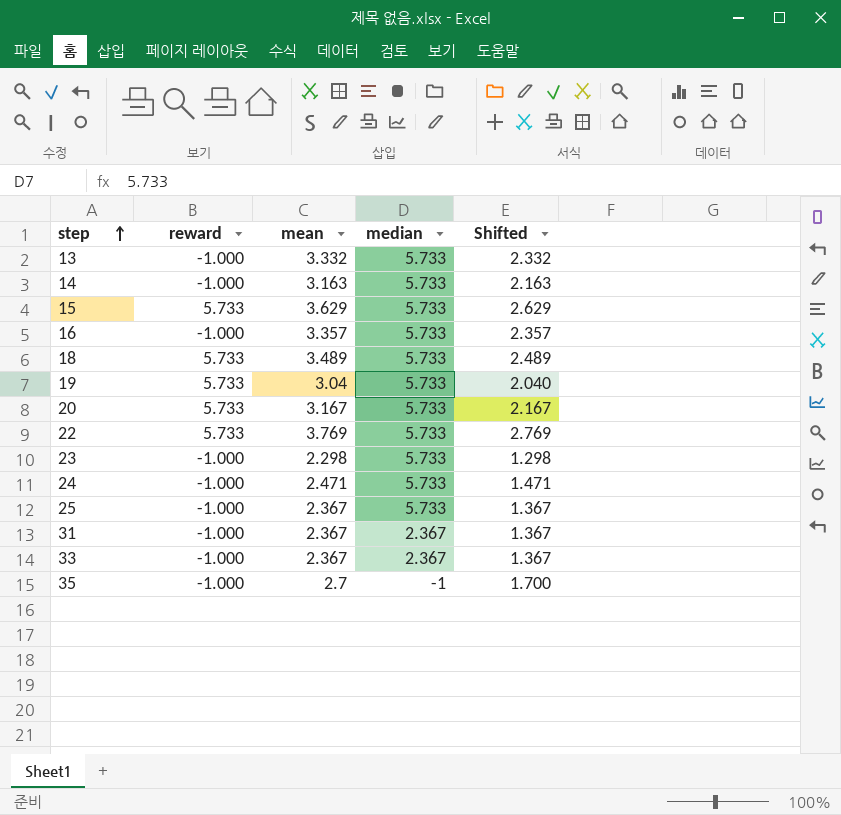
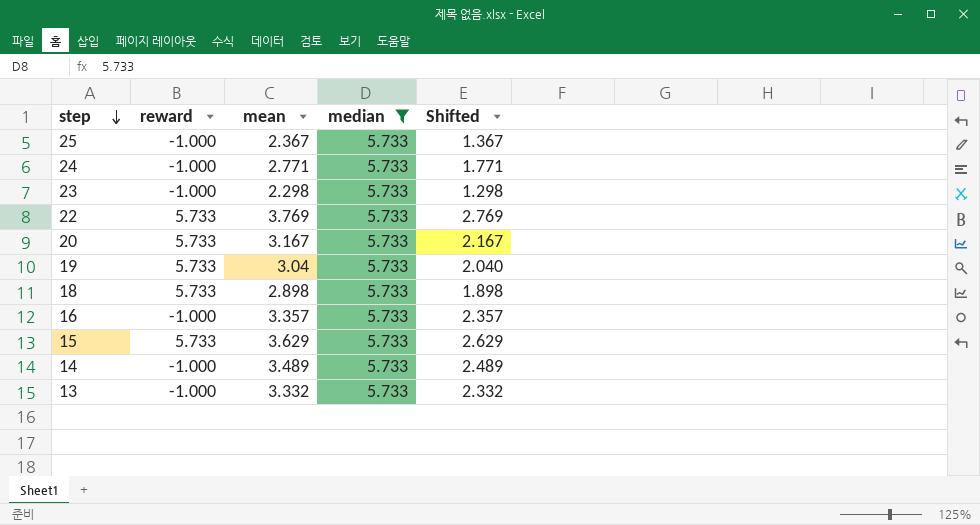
filter: none -> median = 5.733
row order: step ascending -> step descending
24 | mean: 2.471 -> 2.771
24 | Shifted: 1.471 -> 1.771
18 | mean: 3.489 -> 2.898
18 | Shifted: 2.489 -> 1.898
14 | mean: 3.163 -> 3.489
14 | Shifted: 2.163 -> 2.489

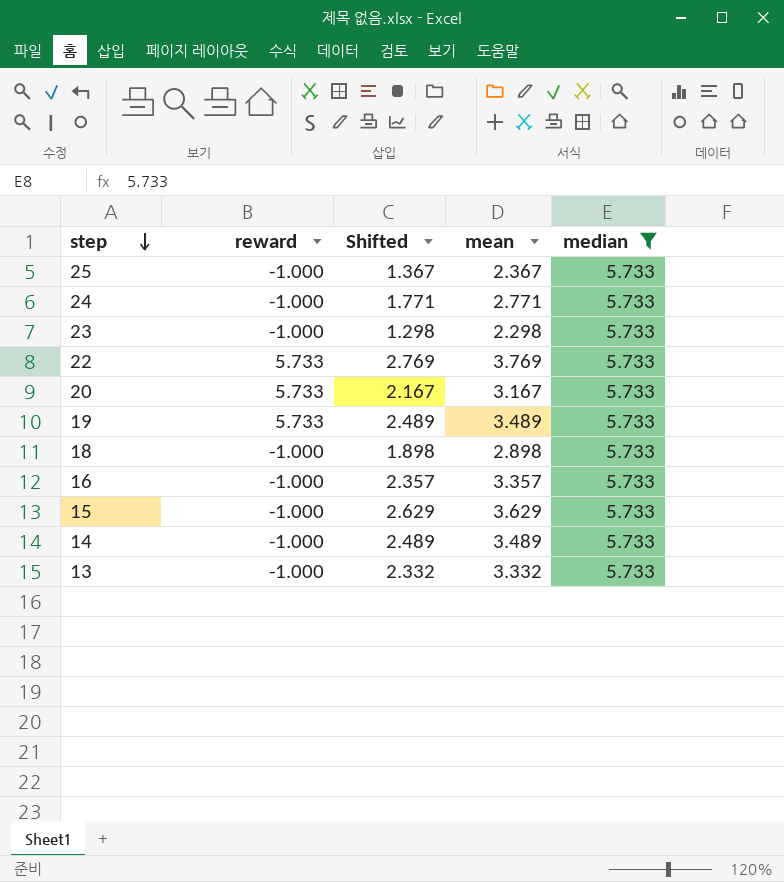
column Shifted | position: 5 -> 3
19 | Shifted: 2.040 -> 2.489
19 | mean: 3.04 -> 3.489
18 | reward: 5.733 -> -1.000
15 | reward: 5.733 -> -1.000

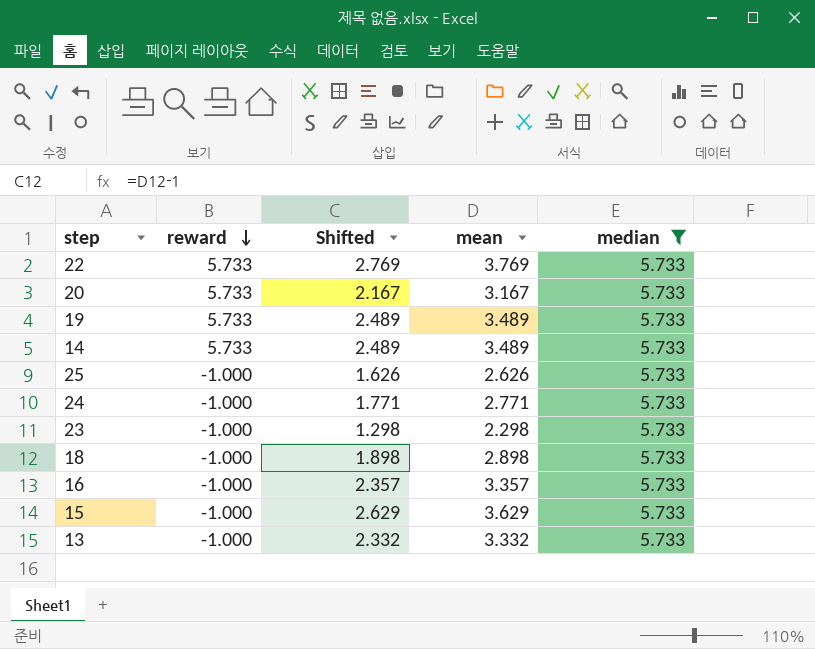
row order: step descending -> reward descending
14 | reward: -1.000 -> 5.733
25 | Shifted: 1.367 -> 1.626
25 | mean: 2.367 -> 2.626

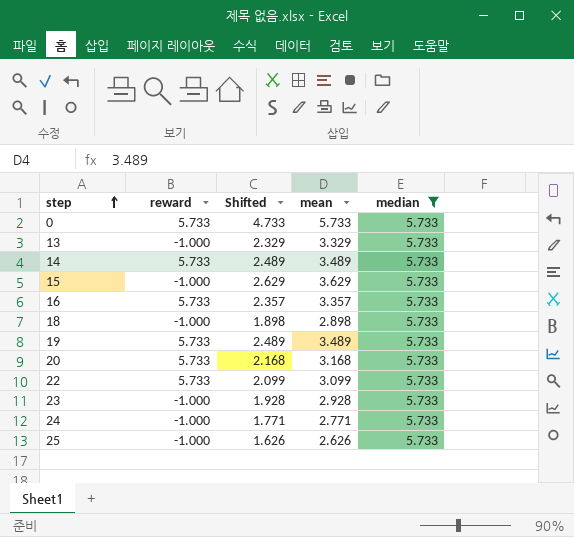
row order: reward descending -> step ascending
row 0: none -> 5.733 | 4.733 | 5.733 | 5.733
13 | Shifted: 2.332 -> 2.329
13 | mean: 3.332 -> 3.329
16 | reward: -1.000 -> 5.733
20 | Shifted: 2.167 -> 2.168
20 | mean: 3.167 -> 3.168
22 | Shifted: 2.769 -> 2.099
22 | mean: 3.769 -> 3.099
23 | Shifted: 1.298 -> 1.928
23 | mean: 2.298 -> 2.928

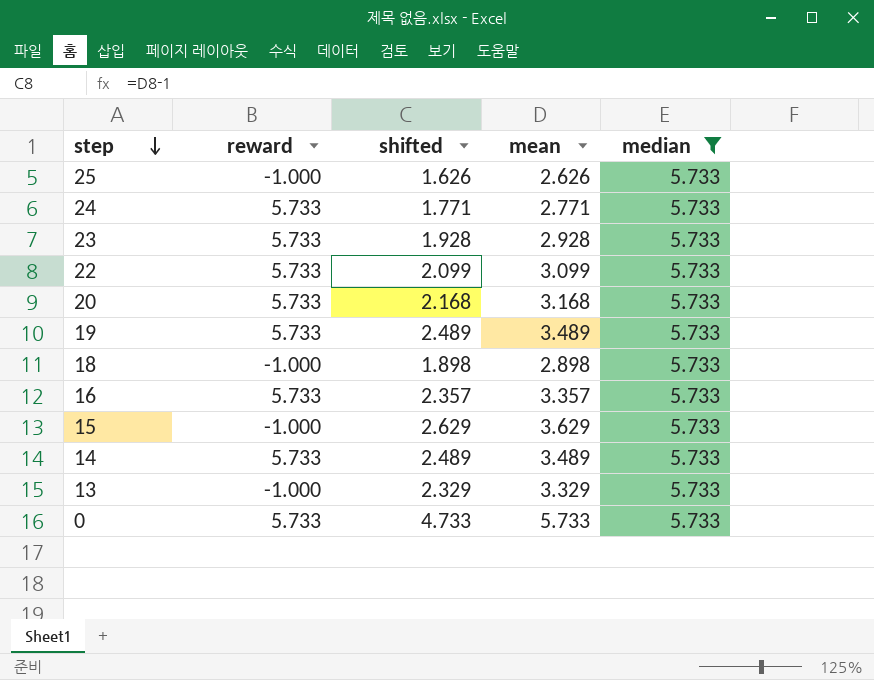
row order: step ascending -> step descending
column name: Shifted -> shifted
24 | reward: -1.000 -> 5.733
23 | reward: -1.000 -> 5.733

